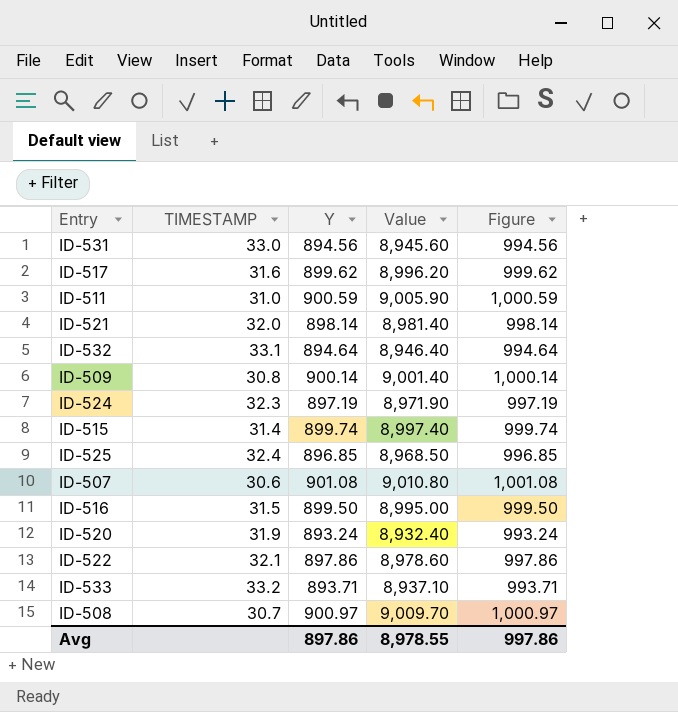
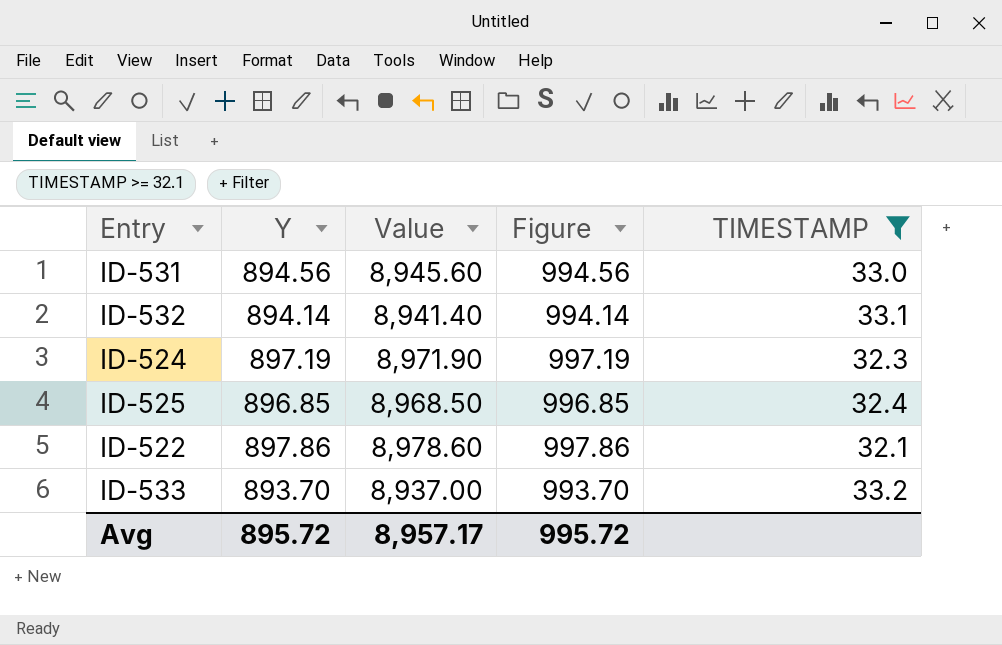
filter: none -> TIMESTAMP >= 32.1
column TIMESTAMP | position: 2 -> 5
ID-532 | Y: 894.64 -> 894.14
ID-532 | Value: 8,946.40 -> 8,941.40
ID-532 | Figure: 994.64 -> 994.14
ID-533 | Y: 893.71 -> 893.70
ID-533 | Value: 8,937.10 -> 8,937.00
ID-533 | Figure: 993.71 -> 993.70
Avg | Y: 897.86 -> 895.72
Avg | Value: 8,978.55 -> 8,957.17
Avg | Figure: 997.86 -> 995.72

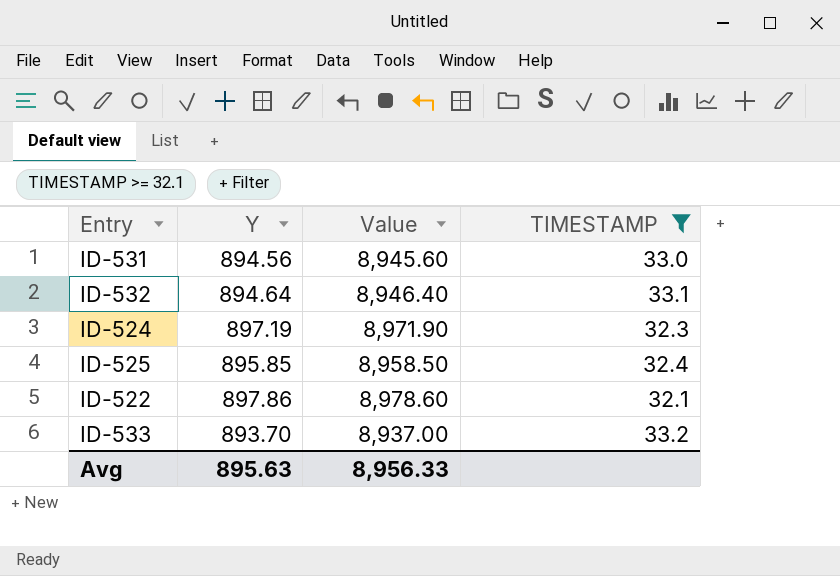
column Figure | formula: [Y] + 100 -> none
ID-532 | Y: 894.14 -> 894.64
ID-532 | Value: 8,941.40 -> 8,946.40
ID-525 | Y: 896.85 -> 895.85
ID-525 | Value: 8,968.50 -> 8,958.50
Avg | Y: 895.72 -> 895.63
Avg | Value: 8,957.17 -> 8,956.33

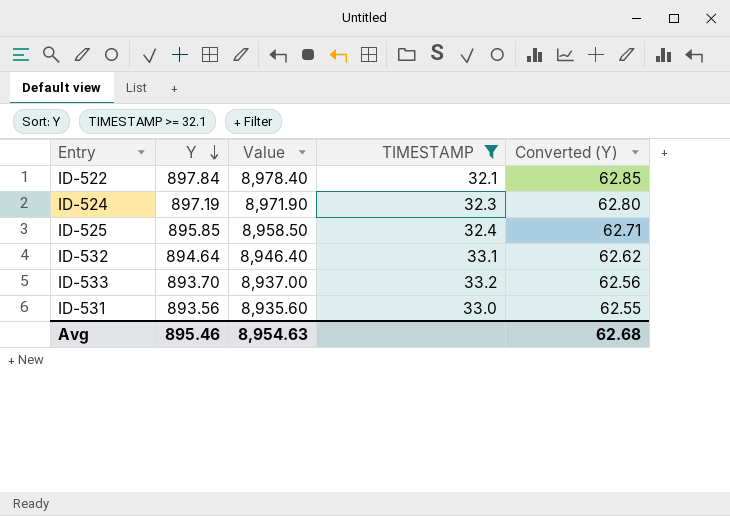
row order: none -> Y descending
column Converted (Y) | formula: none -> [Y] * 0.07
ID-522 | Y: 897.86 -> 897.84
ID-522 | Value: 8,978.60 -> 8,978.40
ID-531 | Y: 894.56 -> 893.56
ID-531 | Value: 8,945.60 -> 8,935.60
Avg | Y: 895.63 -> 895.46
Avg | Value: 8,956.33 -> 8,954.63

